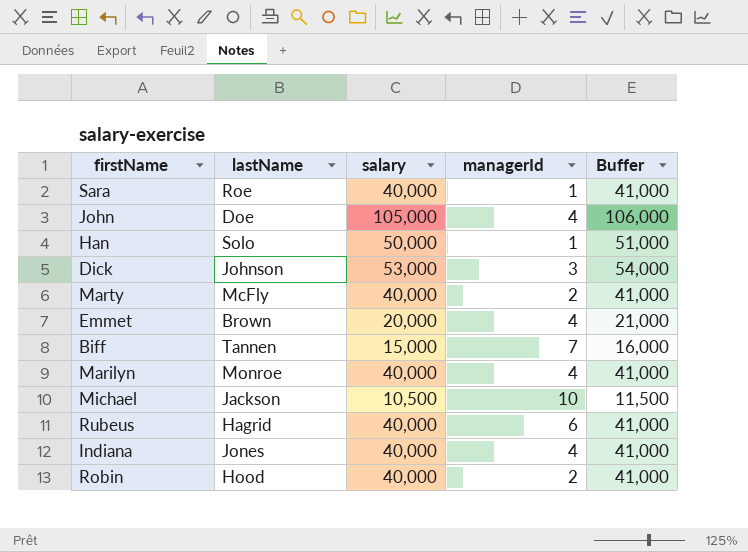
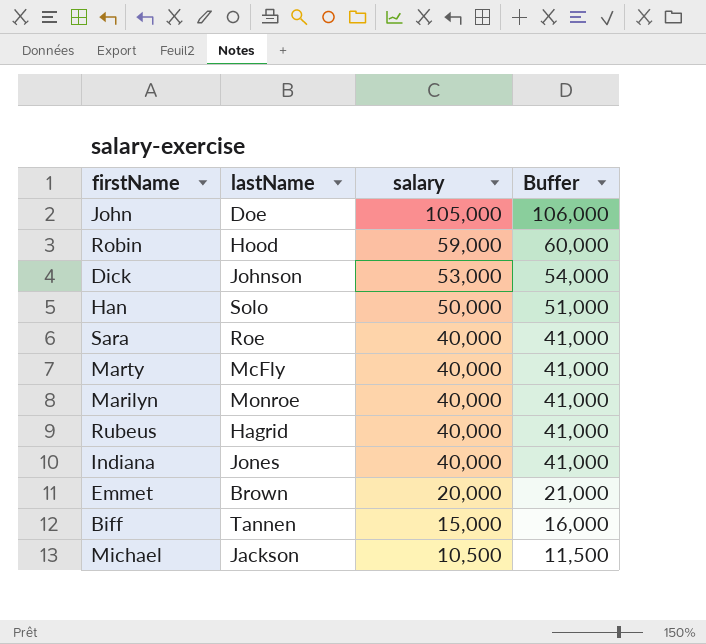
row order: none -> salary descending
column managerId | position: 4 -> none
Robin | salary: 40,000 -> 59,000
Robin | Buffer: 41,000 -> 60,000

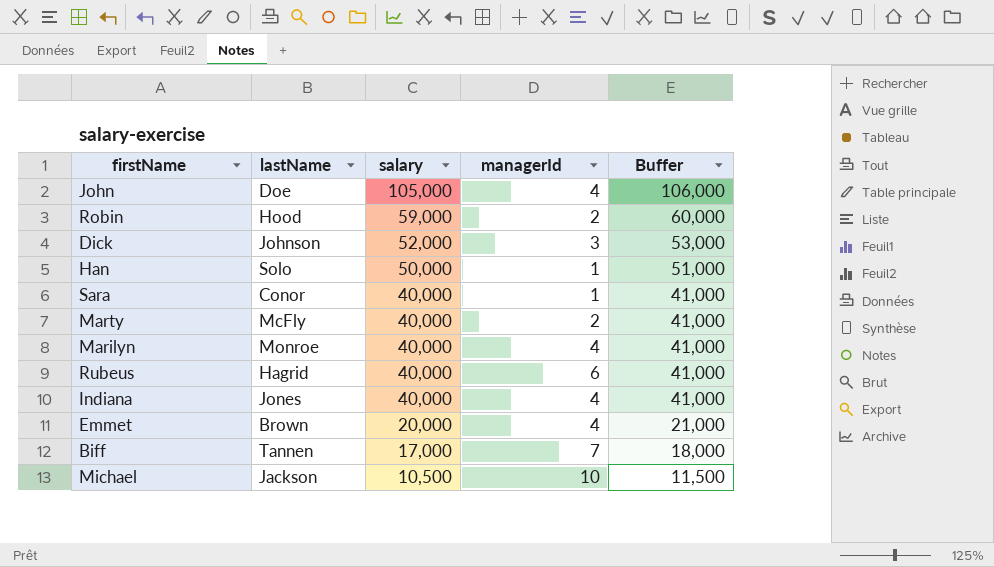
column managerId | position: none -> 4
Dick | salary: 53,000 -> 52,000
Dick | Buffer: 54,000 -> 53,000
Sara | lastName: Roe -> Conor
Biff | salary: 15,000 -> 17,000
Biff | Buffer: 16,000 -> 18,000

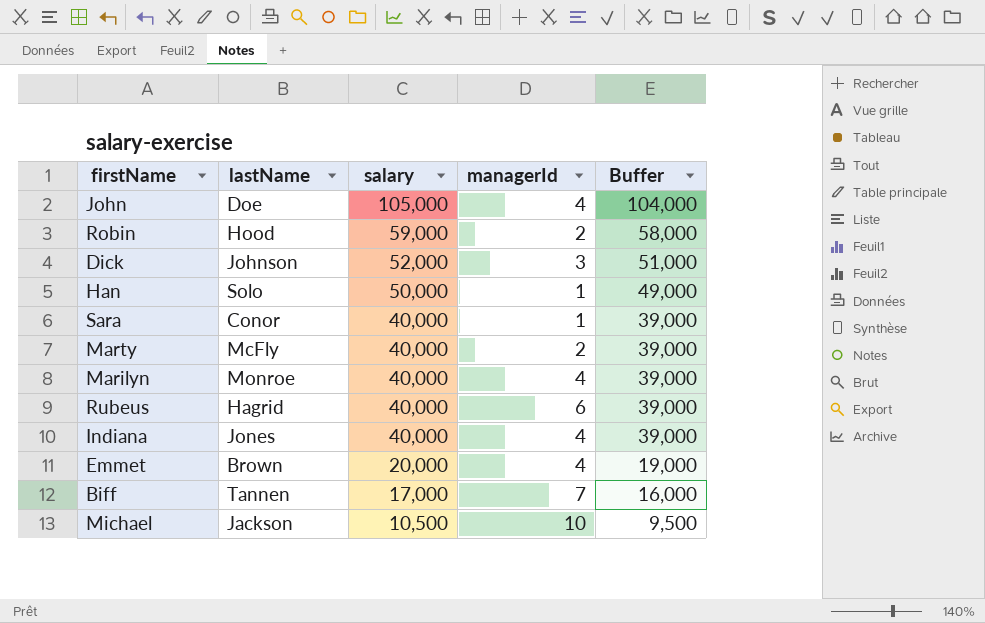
column Buffer | formula: [salary] + 1000 -> [salary] - 1000

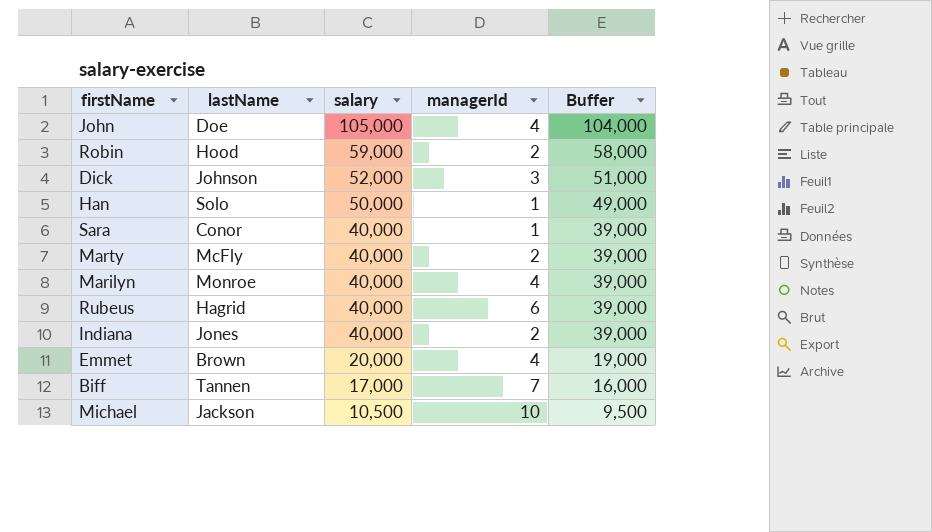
Indiana | managerId: 4 -> 2

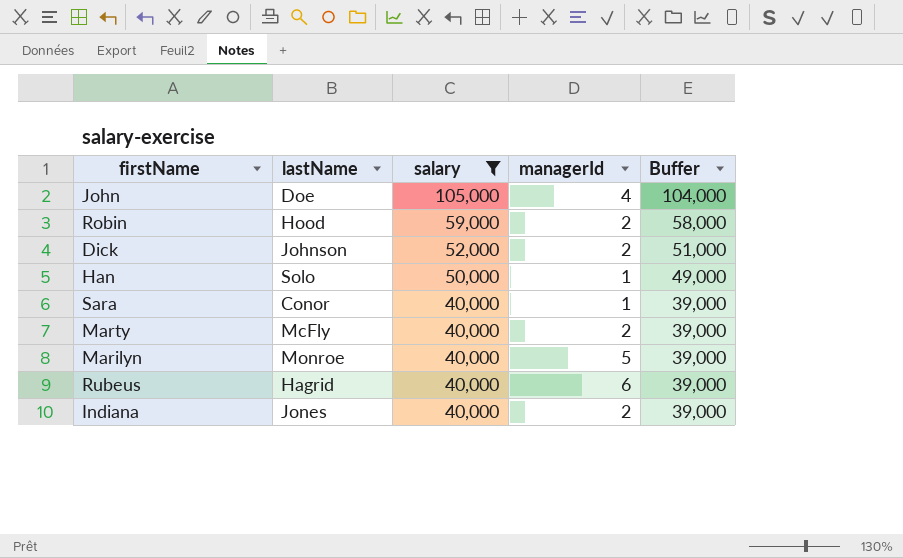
filter: none -> salary >= 40,000
Dick | managerId: 3 -> 2
Marilyn | managerId: 4 -> 5

